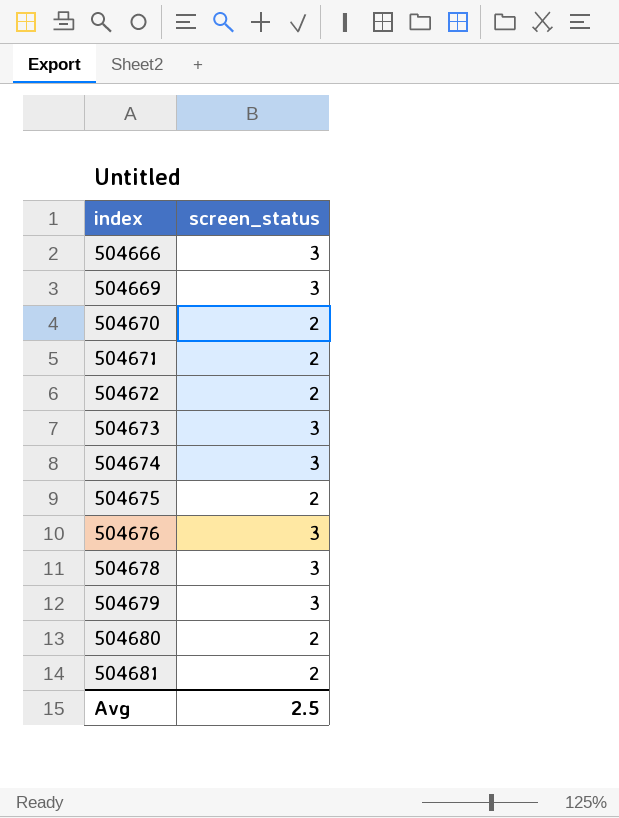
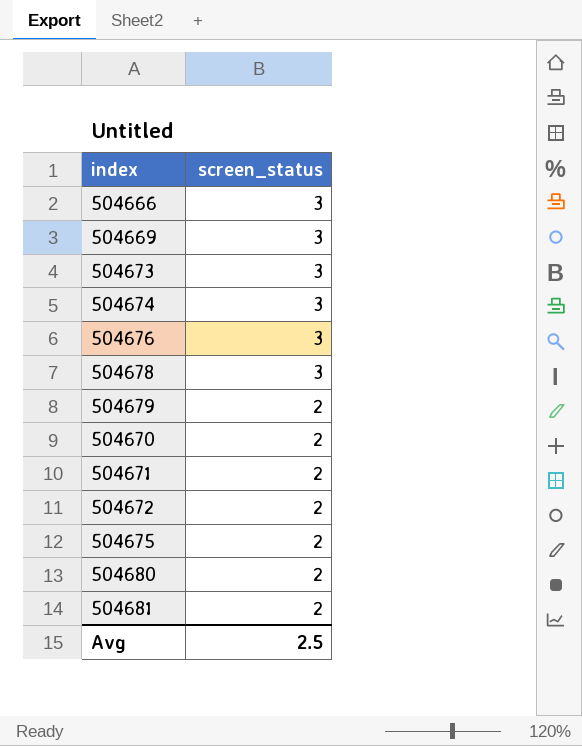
row order: index ascending -> screen_status descending
504679 | screen_status: 3 -> 2

